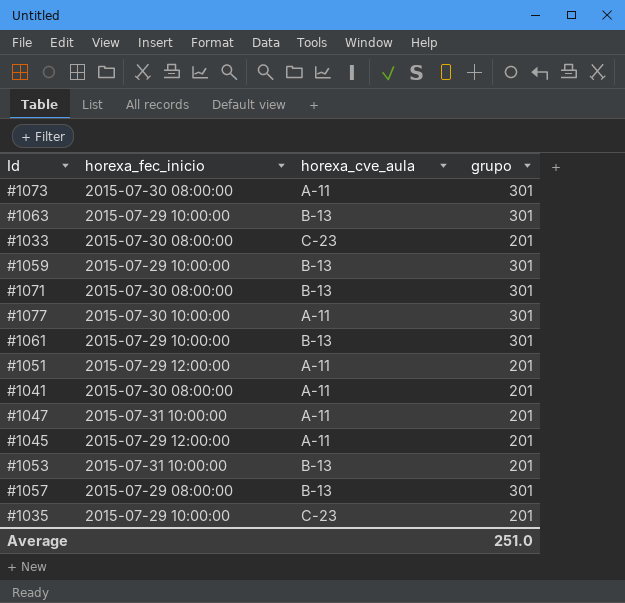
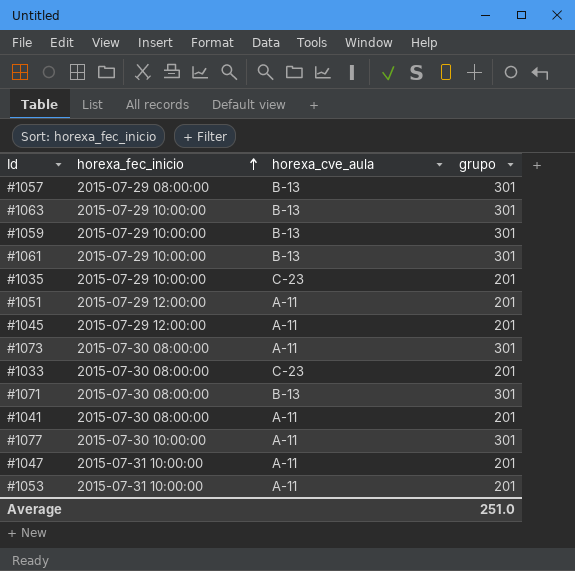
row order: none -> horexa_fec_inicio ascending
#1053 | horexa_cve_aula: B-13 -> A-11

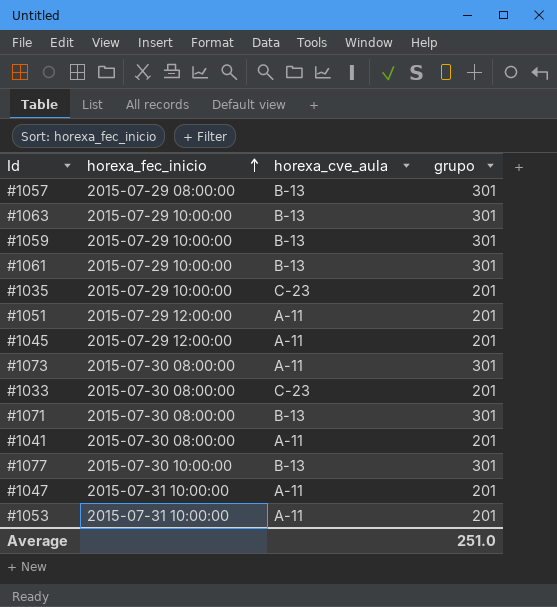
#1077 | horexa_cve_aula: A-11 -> B-13

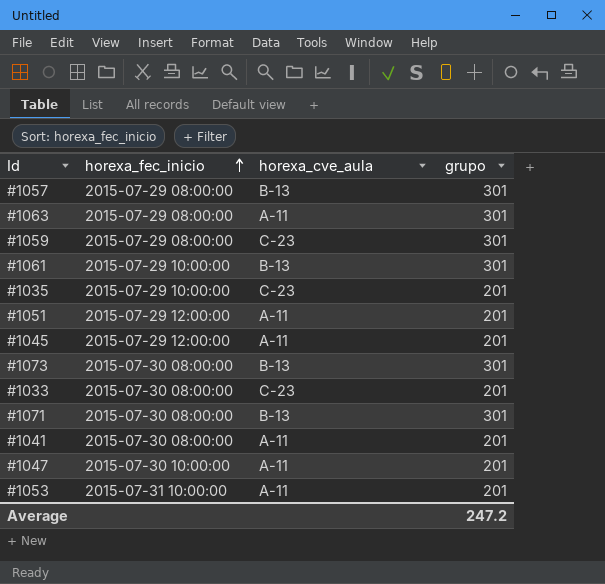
row #1077: 2015-07-30 10:00:00 | B-13 | 301 -> none
#1063 | horexa_fec_inicio: 2015-07-29 10:00:00 -> 2015-07-29 08:00:00
#1063 | horexa_cve_aula: B-13 -> A-11
#1059 | horexa_fec_inicio: 2015-07-29 10:00:00 -> 2015-07-29 08:00:00
#1059 | horexa_cve_aula: B-13 -> C-23
#1073 | horexa_cve_aula: A-11 -> B-13
#1047 | horexa_fec_inicio: 2015-07-31 10:00:00 -> 2015-07-30 10:00:00
Average | grupo: 251.0 -> 247.2

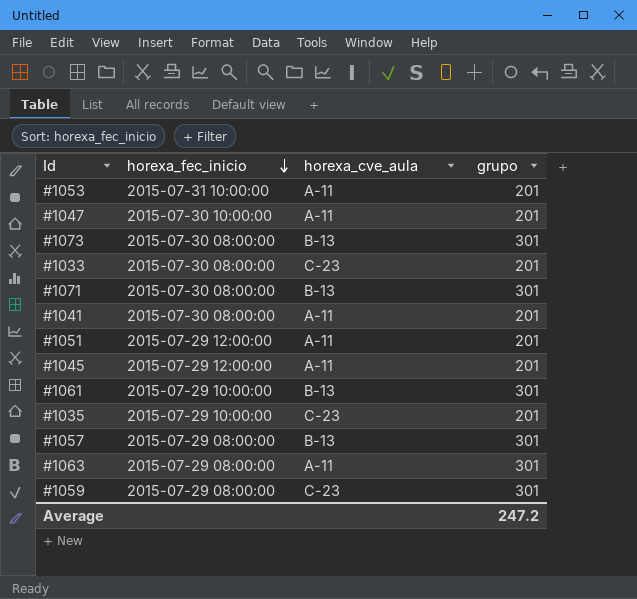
row order: horexa_fec_inicio ascending -> horexa_fec_inicio descending

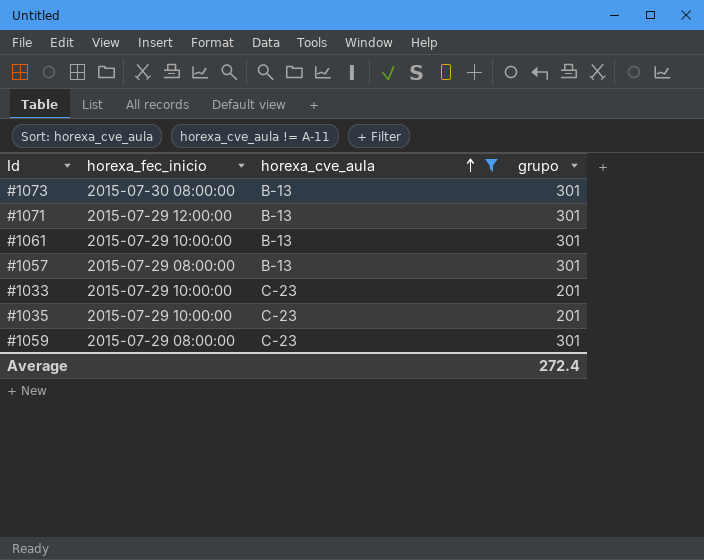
filter: none -> horexa_cve_aula != A-11
row order: horexa_fec_inicio descending -> horexa_cve_aula ascending
#1071 | horexa_fec_inicio: 2015-07-30 08:00:00 -> 2015-07-29 12:00:00
#1033 | horexa_fec_inicio: 2015-07-30 08:00:00 -> 2015-07-29 10:00:00
Average | grupo: 247.2 -> 272.4

